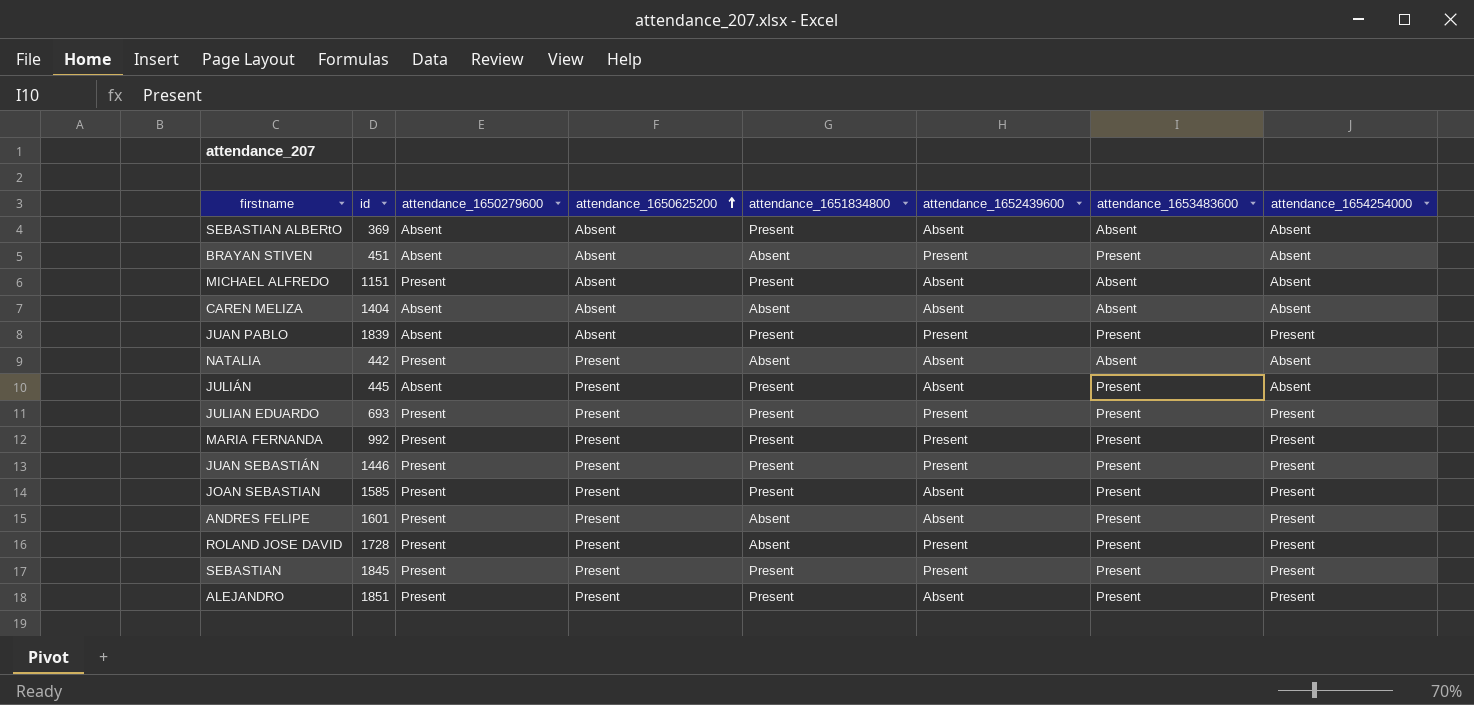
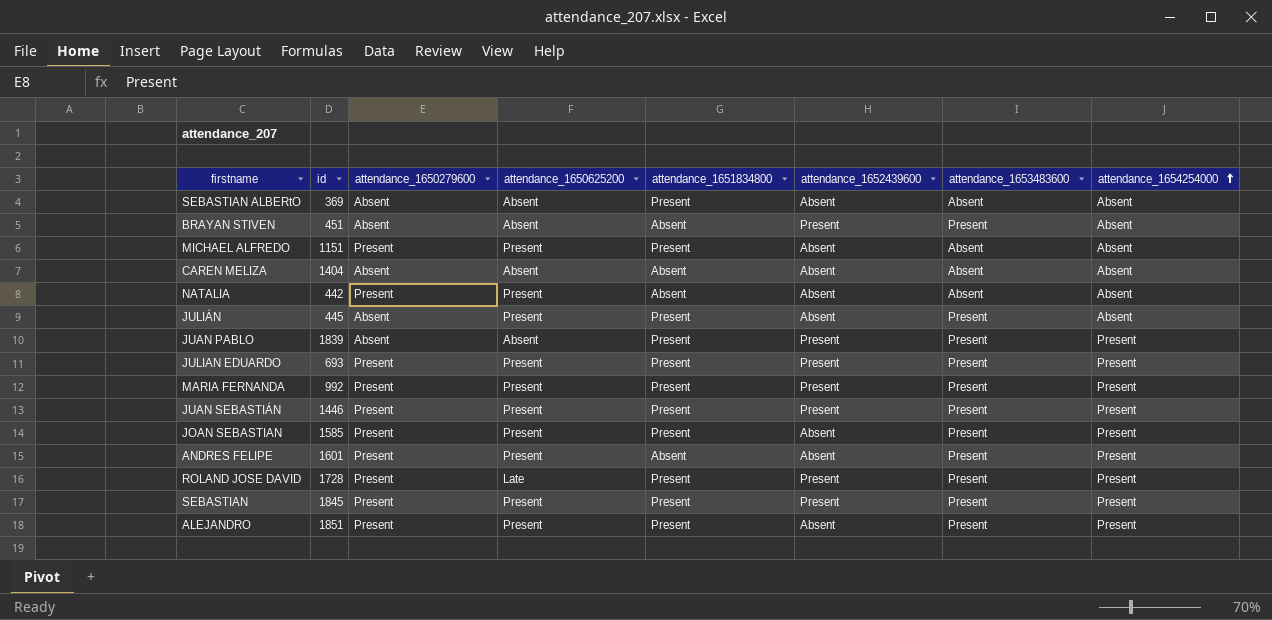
row order: attendance_1650625200 ascending -> attendance_1654254000 ascending
MICHAEL ALFREDO | attendance_1650625200: Absent -> Present
ROLAND JOSE DAVID | attendance_1650625200: Present -> Late
ROLAND JOSE DAVID | attendance_1651834800: Absent -> Present

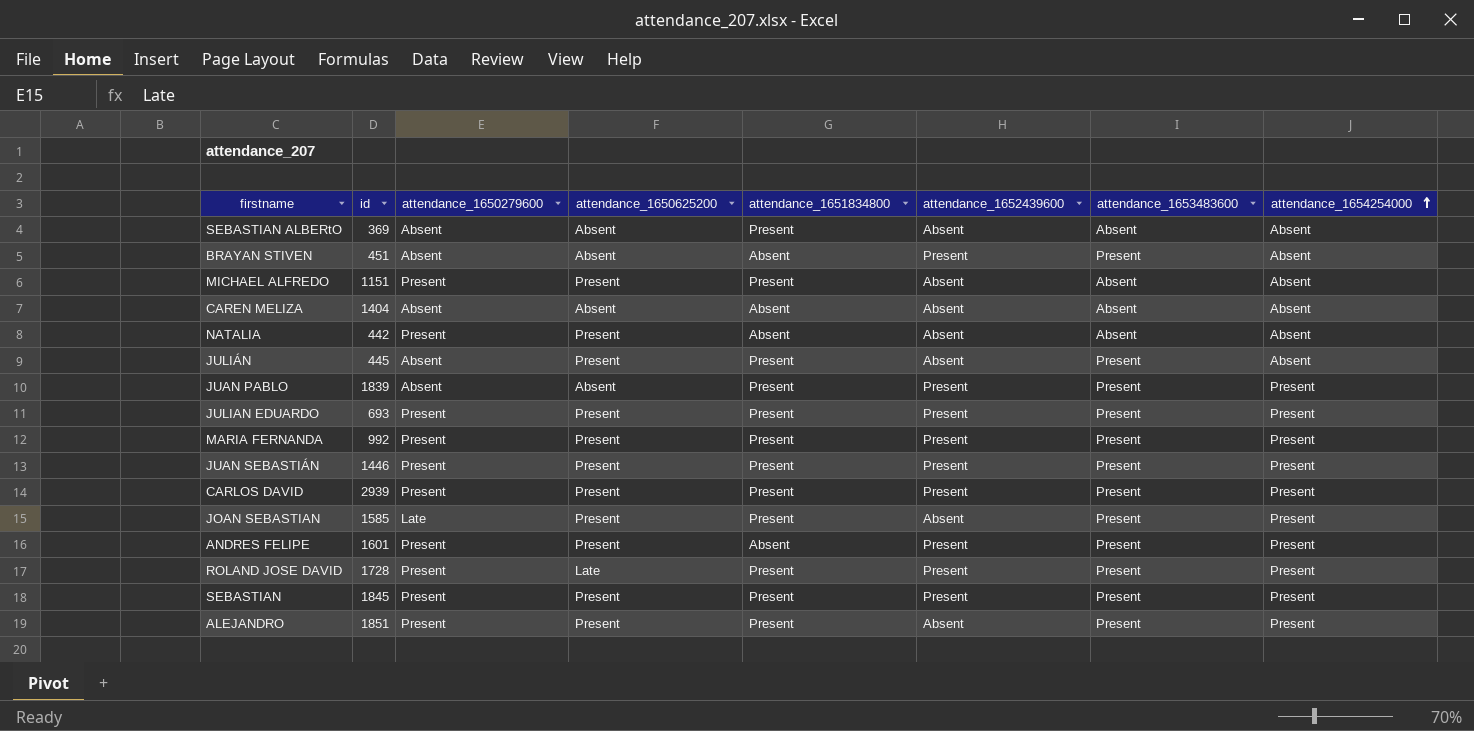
row CARLOS DAVID: none -> 2939 | Present | Present | Present | Present | Present | Present
JOAN SEBASTIAN | attendance_1650279600: Present -> Late
ANDRES FELIPE | attendance_1652439600: Absent -> Present

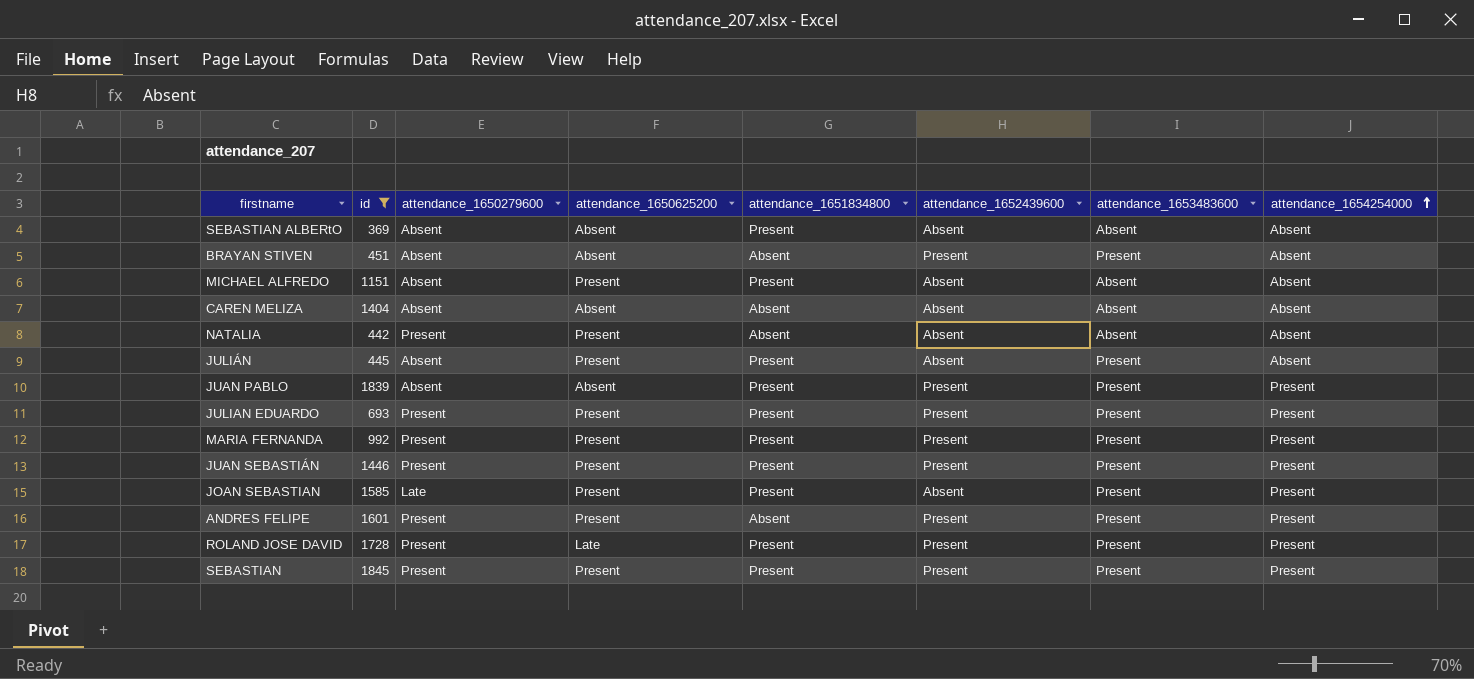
filter: none -> id <= 1845
MICHAEL ALFREDO | attendance_1650279600: Present -> Absent

